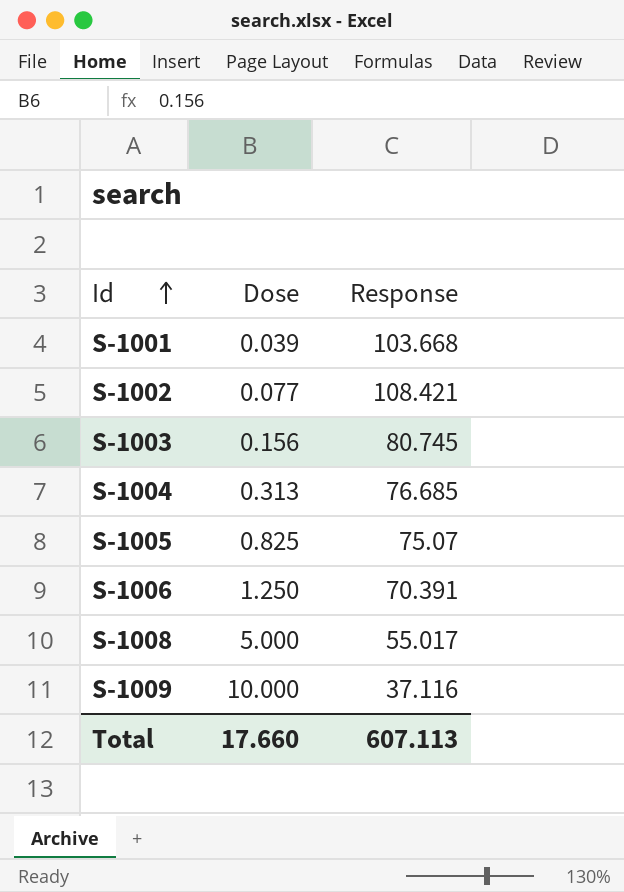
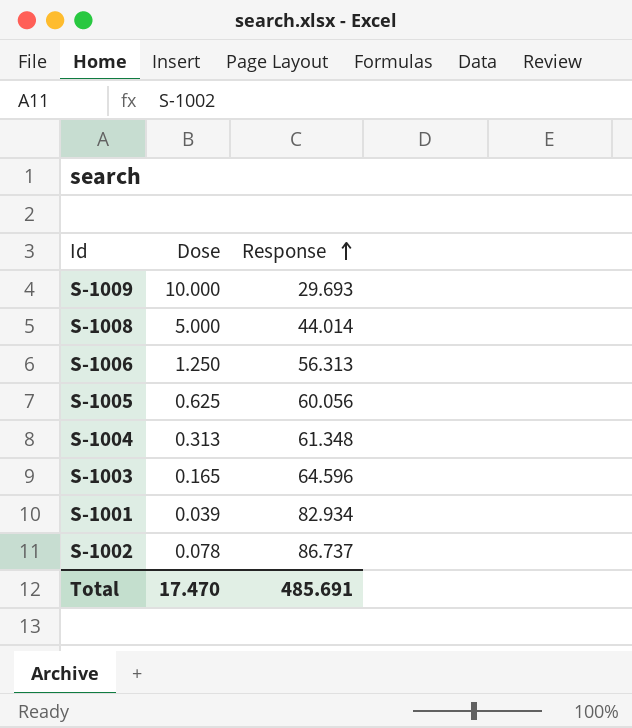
row order: Id ascending -> Response ascending
S-1009 | Response: 37.116 -> 29.693
S-1008 | Response: 55.017 -> 44.014
S-1006 | Response: 70.391 -> 56.313
S-1005 | Dose: 0.825 -> 0.625
S-1005 | Response: 75.07 -> 60.056
S-1004 | Response: 76.685 -> 61.348
S-1003 | Dose: 0.156 -> 0.165
S-1003 | Response: 80.745 -> 64.596
S-1001 | Response: 103.668 -> 82.934
S-1002 | Dose: 0.077 -> 0.078
S-1002 | Response: 108.421 -> 86.737
Total | Dose: 17.660 -> 17.470
Total | Response: 607.113 -> 485.691

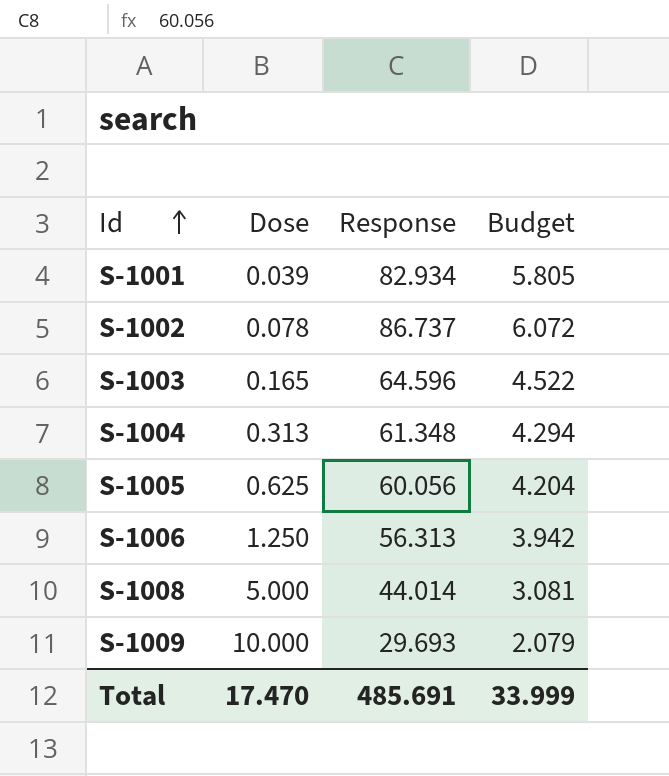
row order: Response ascending -> Id ascending
column Budget | formula: none -> [Response] * 0.07

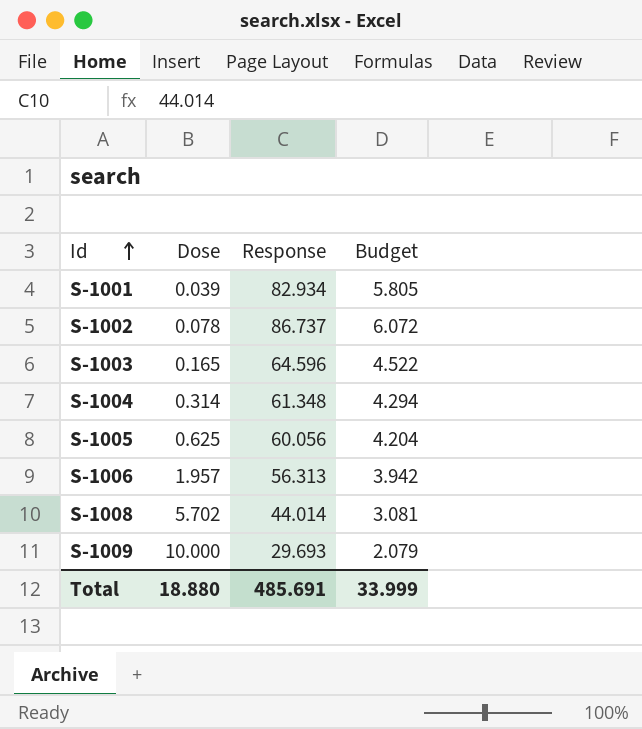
S-1004 | Dose: 0.313 -> 0.314
S-1006 | Dose: 1.250 -> 1.957
S-1008 | Dose: 5.000 -> 5.702
Total | Dose: 17.470 -> 18.880

